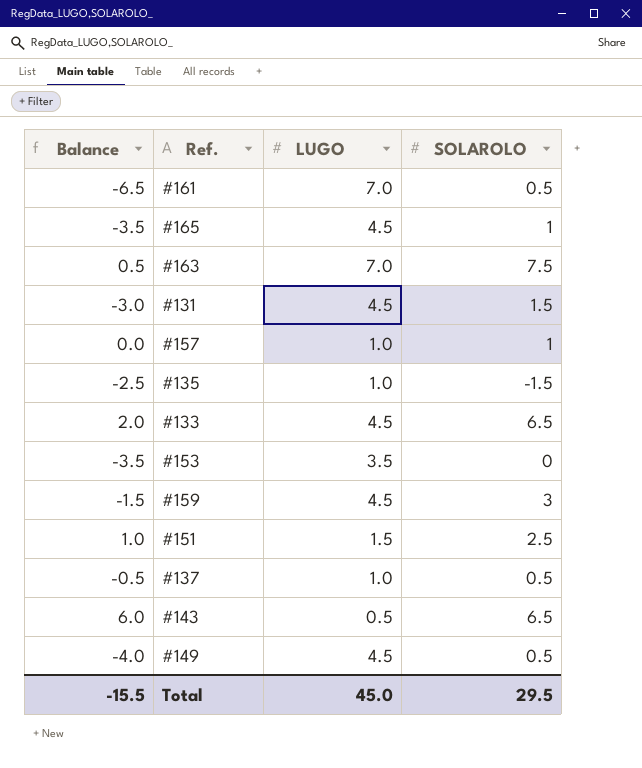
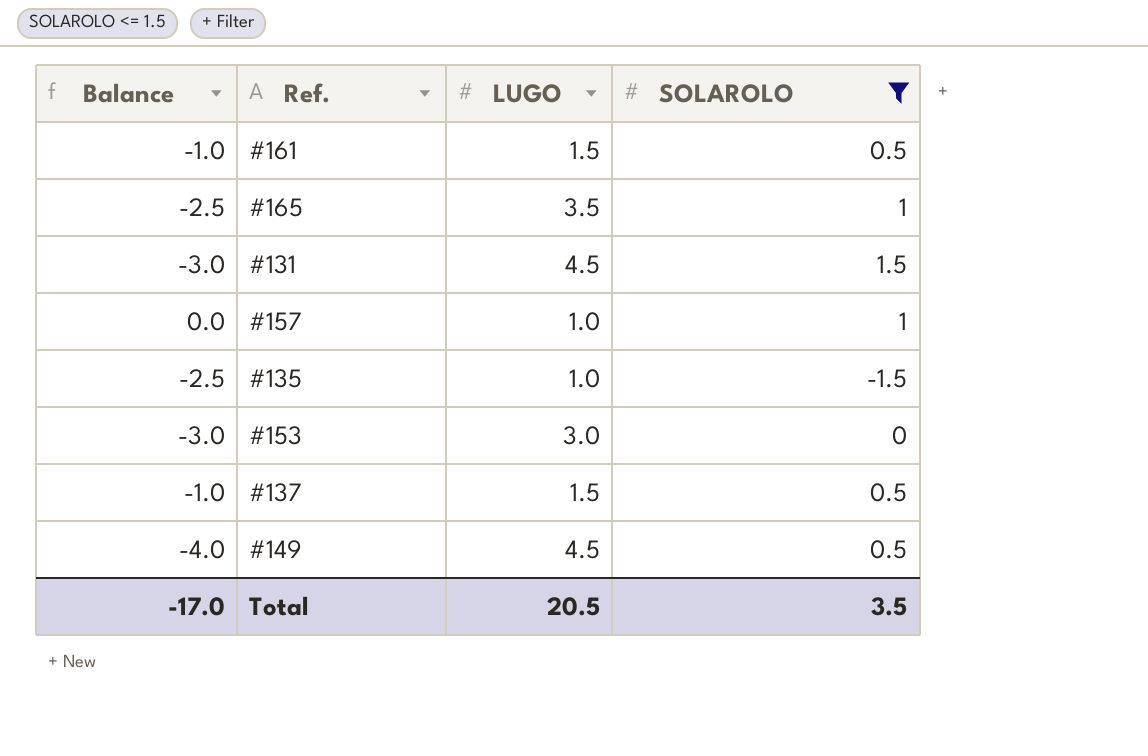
filter: none -> SOLAROLO <= 1.5
#161 | Balance: -6.5 -> -1.0
#161 | LUGO: 7.0 -> 1.5
#165 | Balance: -3.5 -> -2.5
#165 | LUGO: 4.5 -> 3.5
#153 | Balance: -3.5 -> -3.0
#153 | LUGO: 3.5 -> 3.0
#137 | Balance: -0.5 -> -1.0
#137 | LUGO: 1.0 -> 1.5
Total | Balance: -15.5 -> -17.0
Total | LUGO: 45.0 -> 20.5
Total | SOLAROLO: 29.5 -> 3.5

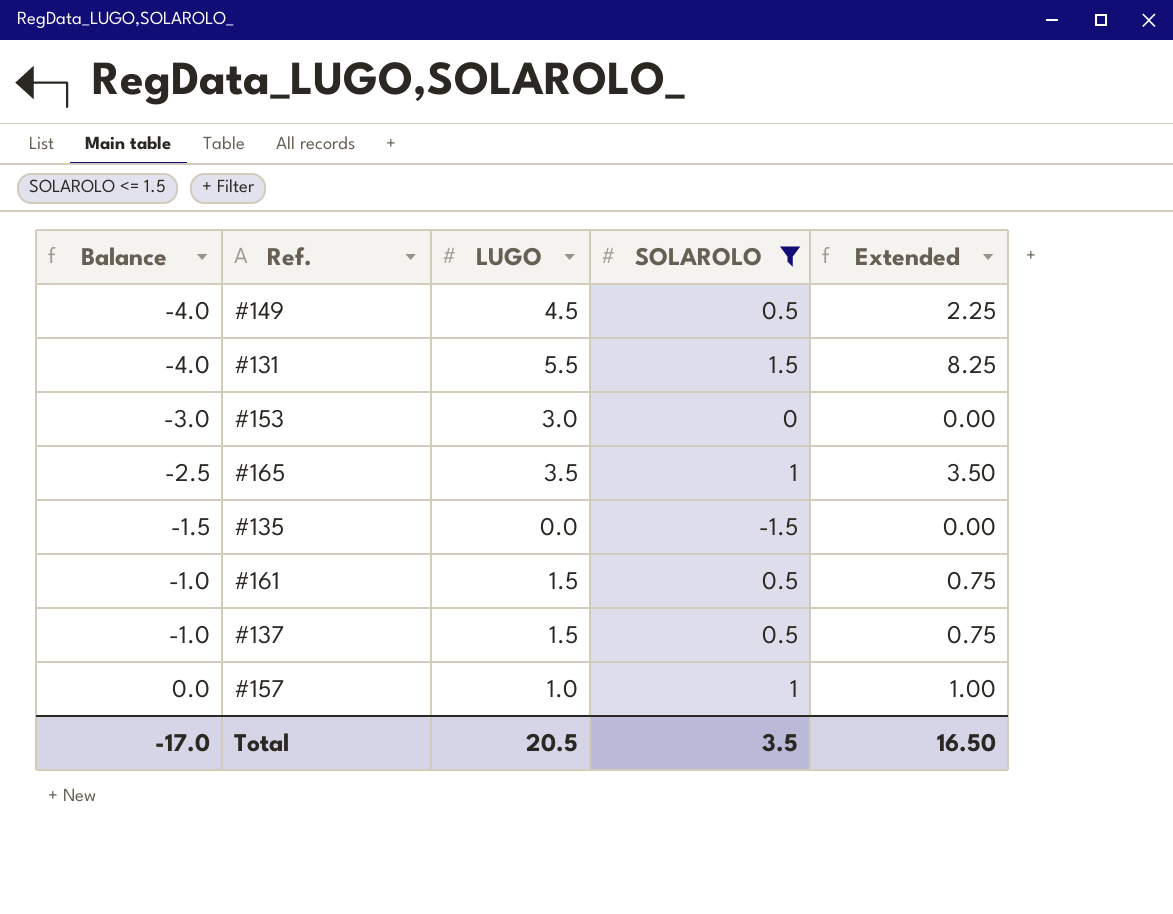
row order: none -> Balance ascending
column Extended | formula: none -> [LUGO] * [SOLAROLO]
#131 | Balance: -3.0 -> -4.0
#131 | LUGO: 4.5 -> 5.5
#135 | Balance: -2.5 -> -1.5
#135 | LUGO: 1.0 -> 0.0

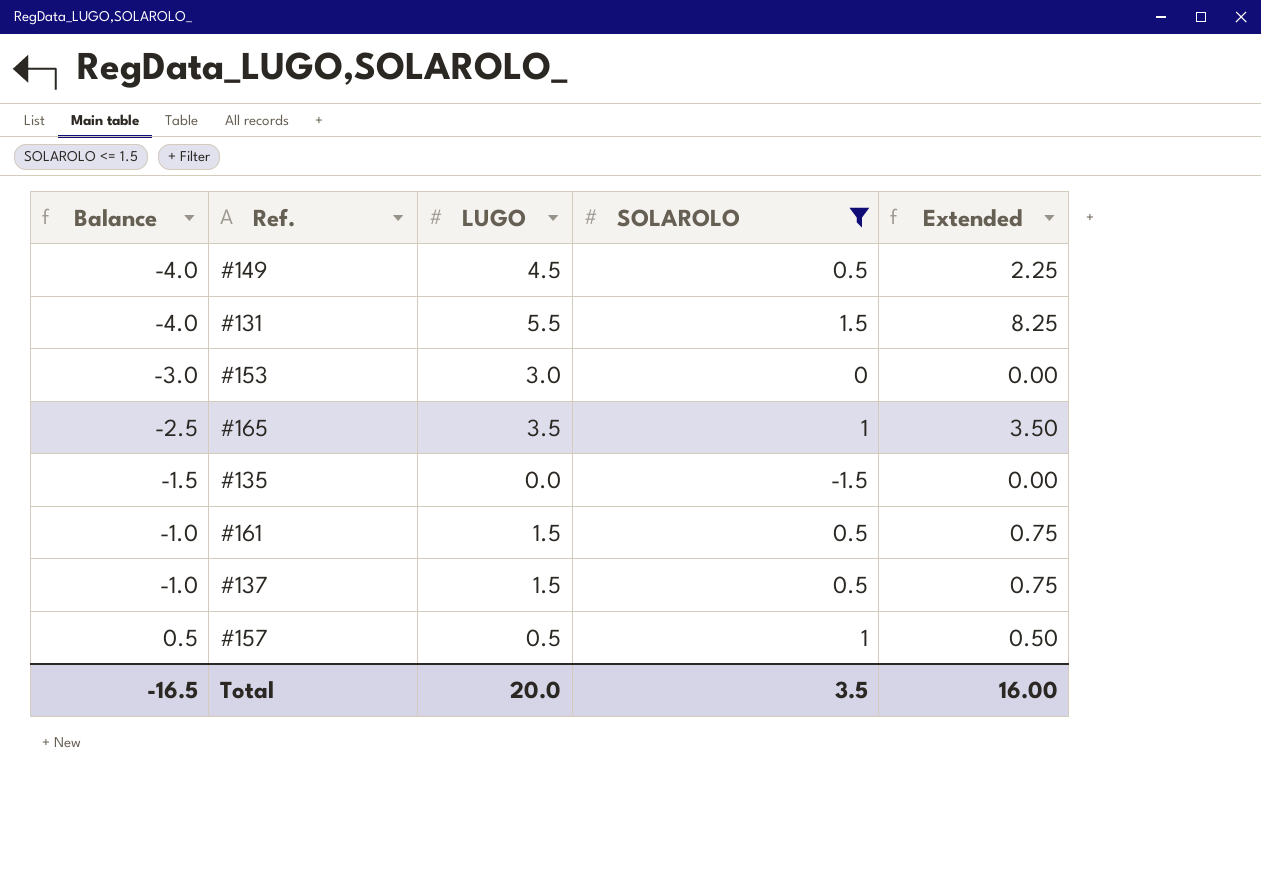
#157 | Balance: 0.0 -> 0.5
#157 | LUGO: 1.0 -> 0.5
#157 | Extended: 1.00 -> 0.50
Total | Balance: -17.0 -> -16.5
Total | LUGO: 20.5 -> 20.0
Total | Extended: 16.50 -> 16.00

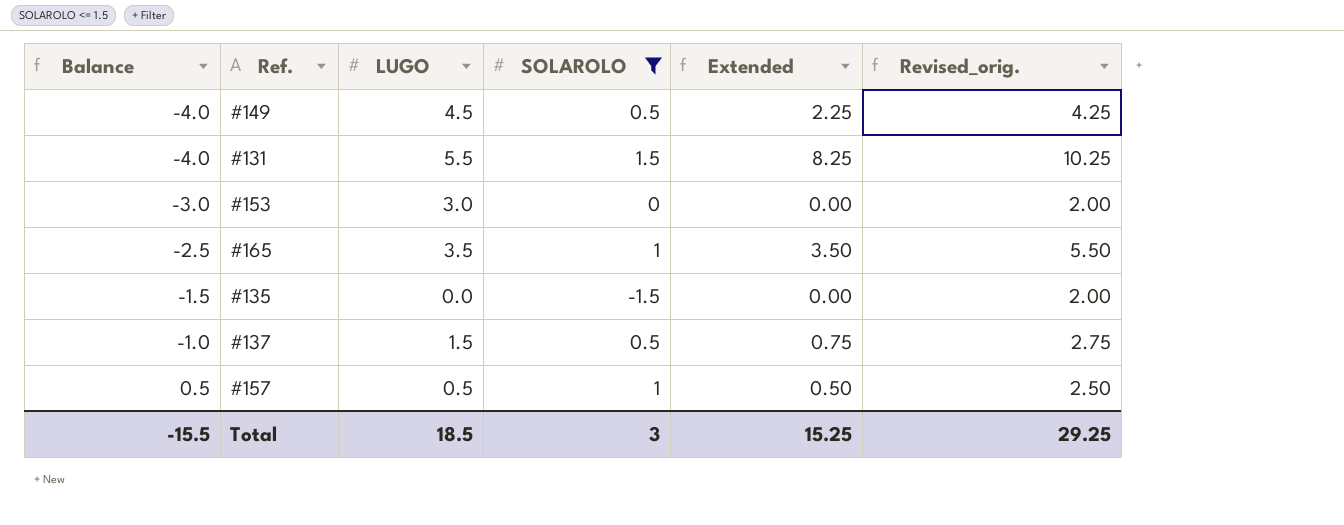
column Revised_orig. | formula: none -> [Extended] + 2
row #161: -1.0 | 1.5 | 0.5 | 0.75 -> none
Total | Balance: -16.5 -> -15.5
Total | LUGO: 20.0 -> 18.5
Total | SOLAROLO: 3.5 -> 3
Total | Extended: 16.00 -> 15.25

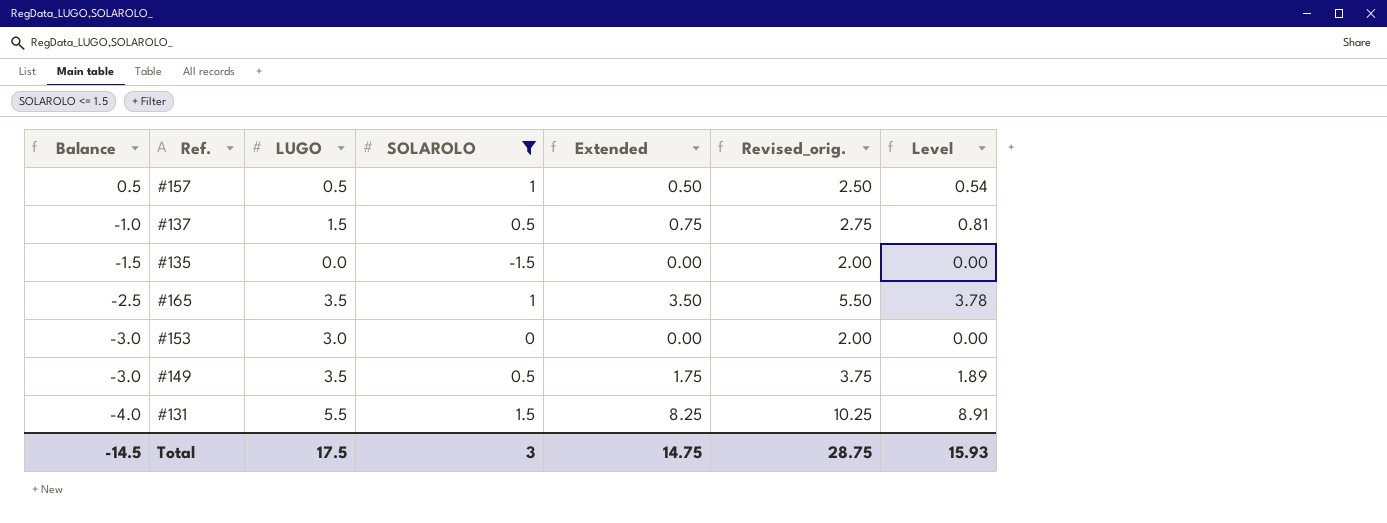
row order: Balance ascending -> Balance descending
column Level | formula: none -> [Extended] * 1.08
#149 | Balance: -4.0 -> -3.0
#149 | LUGO: 4.5 -> 3.5
#149 | Extended: 2.25 -> 1.75
#149 | Revised_orig.: 4.25 -> 3.75
Total | Balance: -15.5 -> -14.5
Total | LUGO: 18.5 -> 17.5
Total | Extended: 15.25 -> 14.75
Total | Revised_orig.: 29.25 -> 28.75

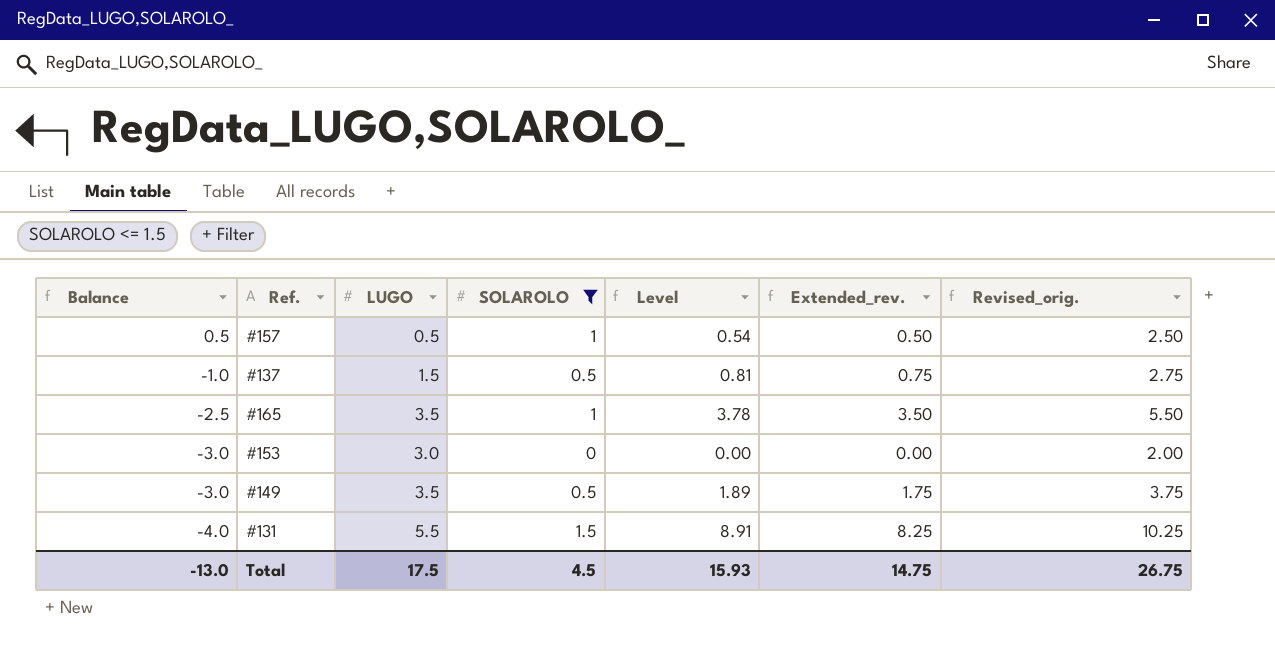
column Level | position: 7 -> 5
column name: Extended -> Extended_rev.
row #135: -1.5 | 0.0 | -1.5 | 0.00 | 2.00 | 0.00 -> none
Total | Balance: -14.5 -> -13.0
Total | SOLAROLO: 3 -> 4.5
Total | Revised_orig.: 28.75 -> 26.75

